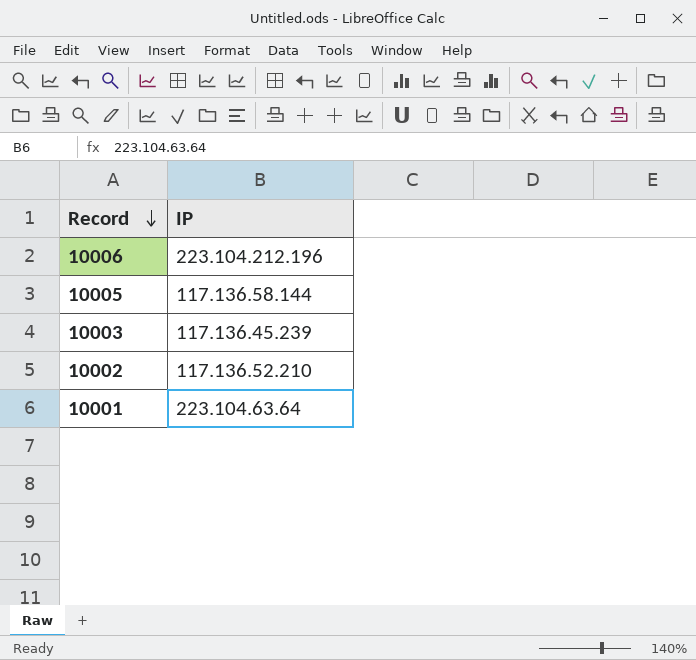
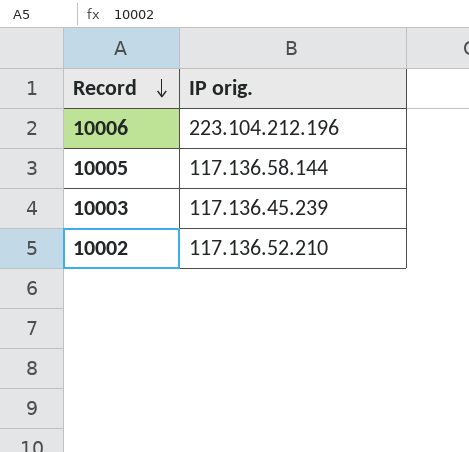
column name: IP -> IP orig.
row 10001: 223.104.63.64 -> none

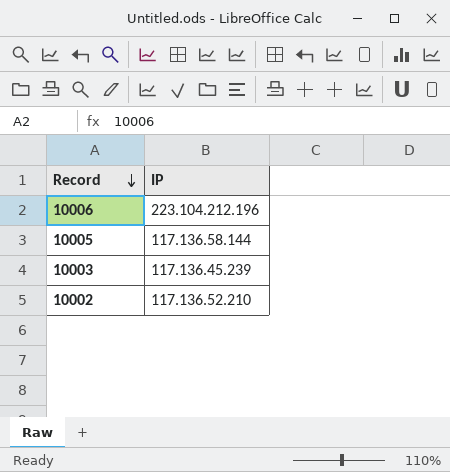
column name: IP orig. -> IP

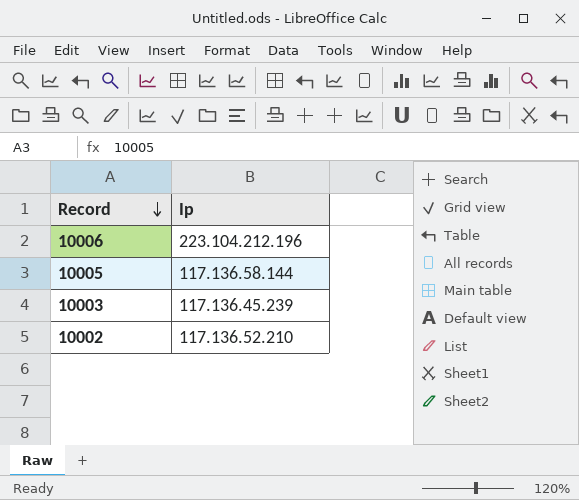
column name: IP -> Ip

